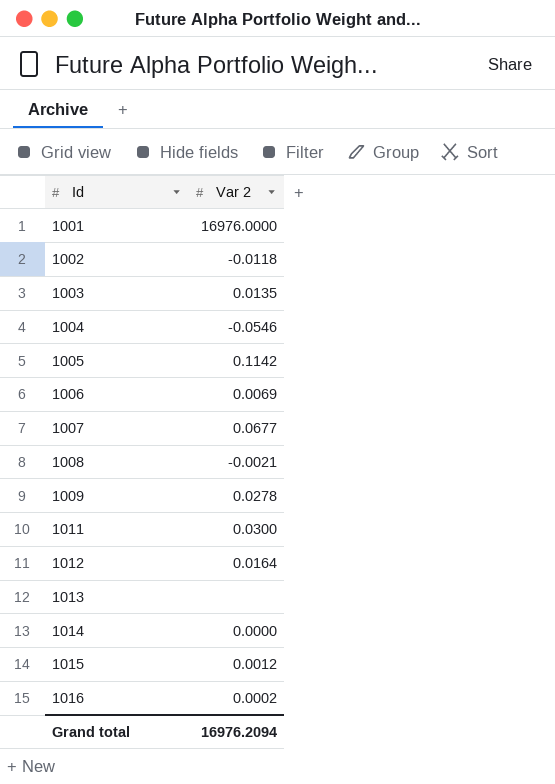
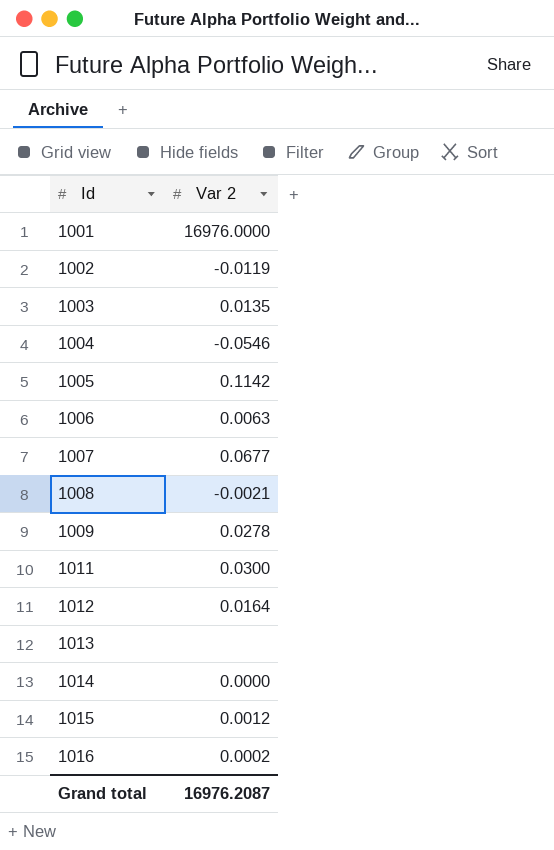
1002 | Var 2: -0.0118 -> -0.0119
1006 | Var 2: 0.0069 -> 0.0063
Grand total | Var 2: 16976.2094 -> 16976.2087

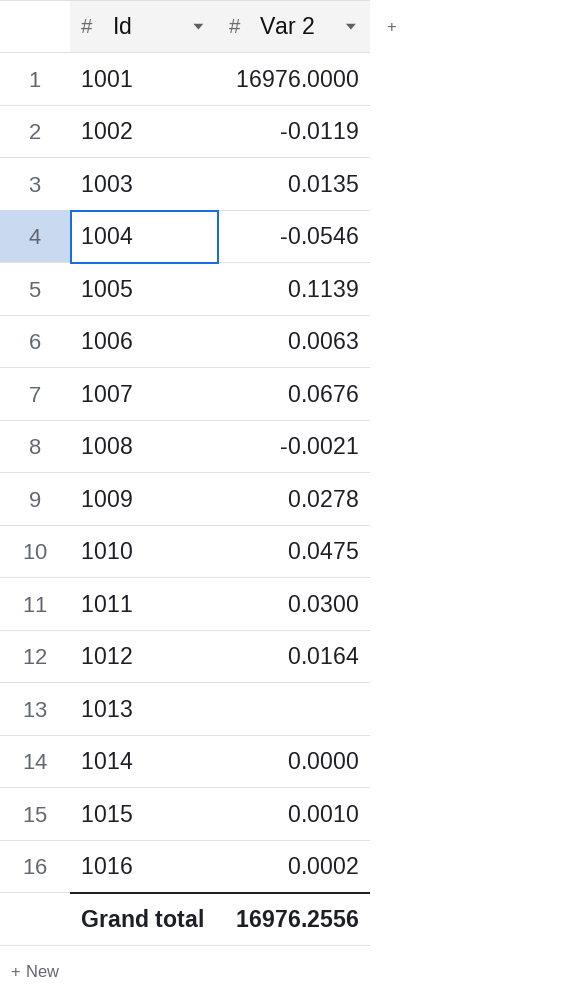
1005 | Var 2: 0.1142 -> 0.1139
1007 | Var 2: 0.0677 -> 0.0676
row 1010: none -> 0.0475
1015 | Var 2: 0.0012 -> 0.0010
Grand total | Var 2: 16976.2087 -> 16976.2556

